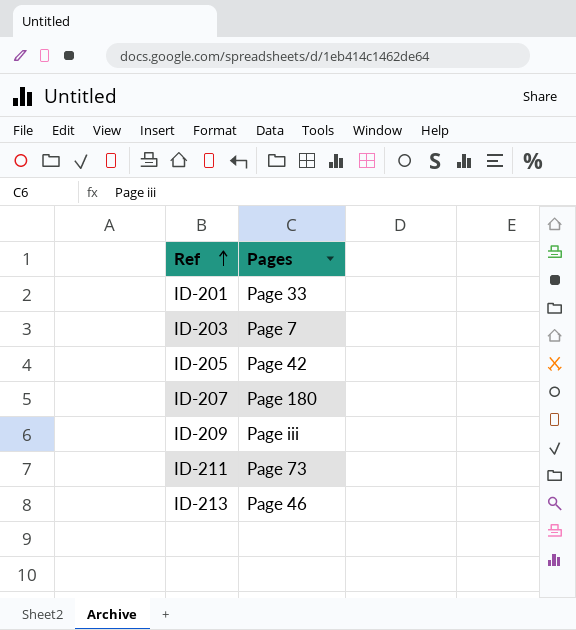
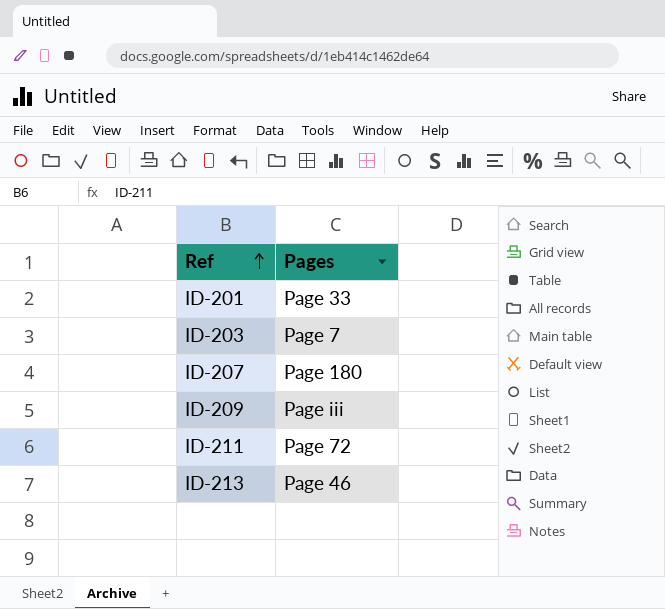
row ID-205: Page 42 -> none
ID-211 | Pages: Page 73 -> Page 72

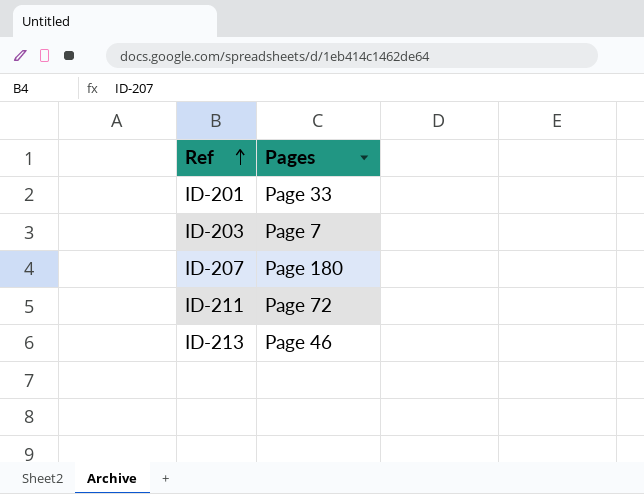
row ID-209: Page iii -> none

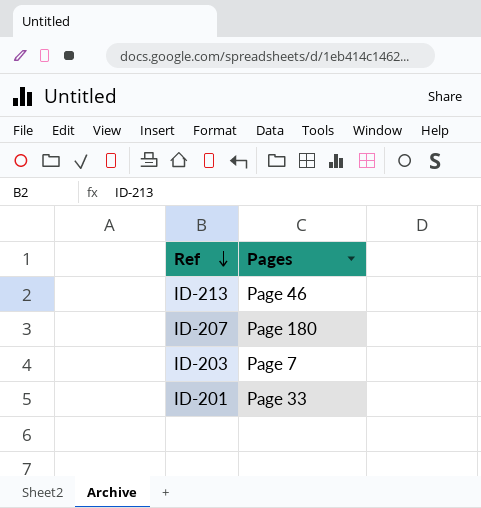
row order: Ref ascending -> Ref descending
row ID-211: Page 72 -> none

